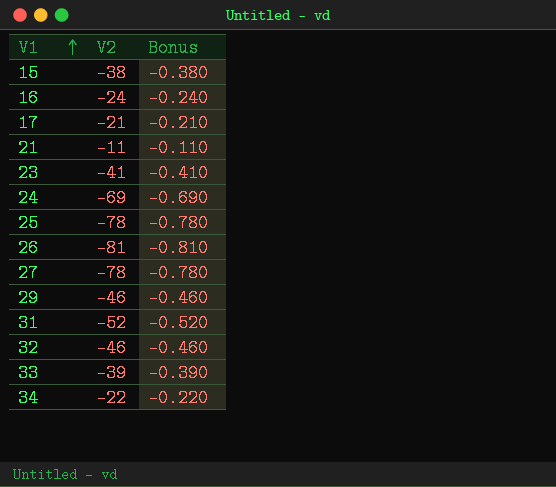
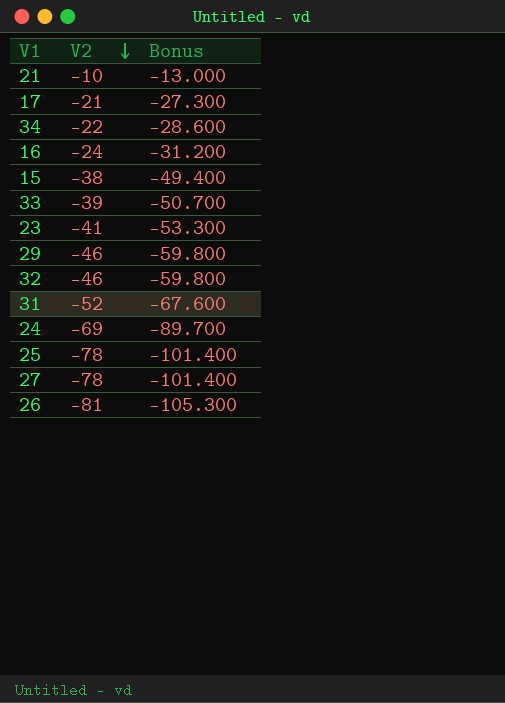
row order: V1 ascending -> V2 descending
column Bonus | formula: [V2] * 0.01 -> [V2] * 1.3
21 | V2: -11 -> -10

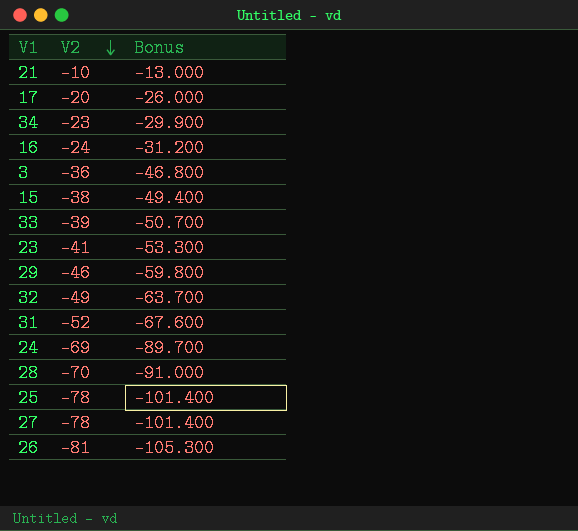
17 | V2: -21 -> -20
17 | Bonus: -27.300 -> -26.000
34 | V2: -22 -> -23
34 | Bonus: -28.600 -> -29.900
row 3: none -> -36 | -46.800
32 | V2: -46 -> -49
32 | Bonus: -59.800 -> -63.700
row 28: none -> -70 | -91.000

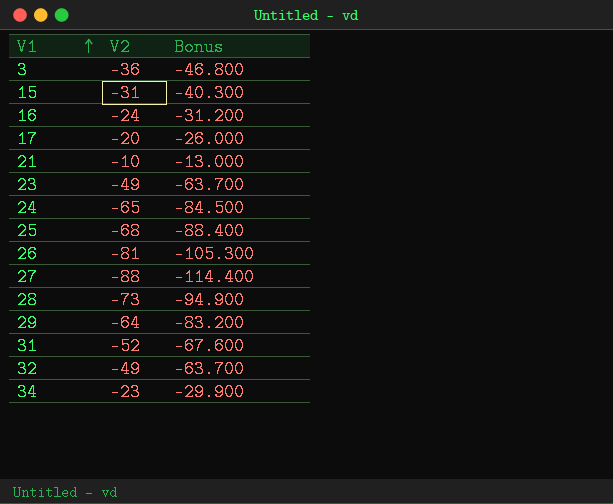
row order: V2 descending -> V1 ascending
row 33: -39 | -50.700 -> none
15 | V2: -38 -> -31
15 | Bonus: -49.400 -> -40.300
23 | V2: -41 -> -49
23 | Bonus: -53.300 -> -63.700
24 | V2: -69 -> -65
24 | Bonus: -89.700 -> -84.500
25 | V2: -78 -> -68
25 | Bonus: -101.400 -> -88.400
27 | V2: -78 -> -88
27 | Bonus: -101.400 -> -114.400
28 | V2: -70 -> -73
28 | Bonus: -91.000 -> -94.900
29 | V2: -46 -> -64
29 | Bonus: -59.800 -> -83.200

